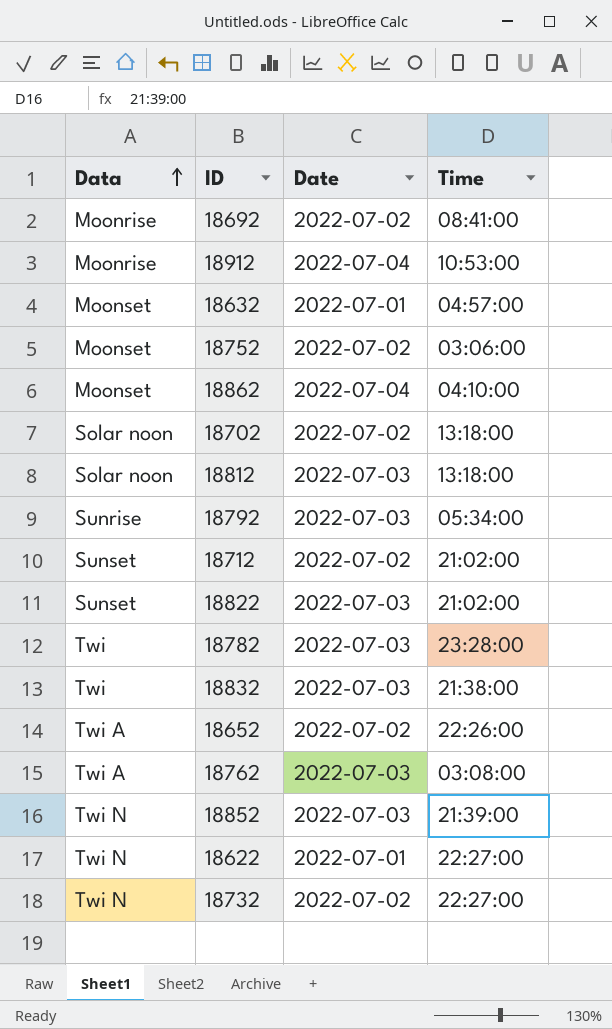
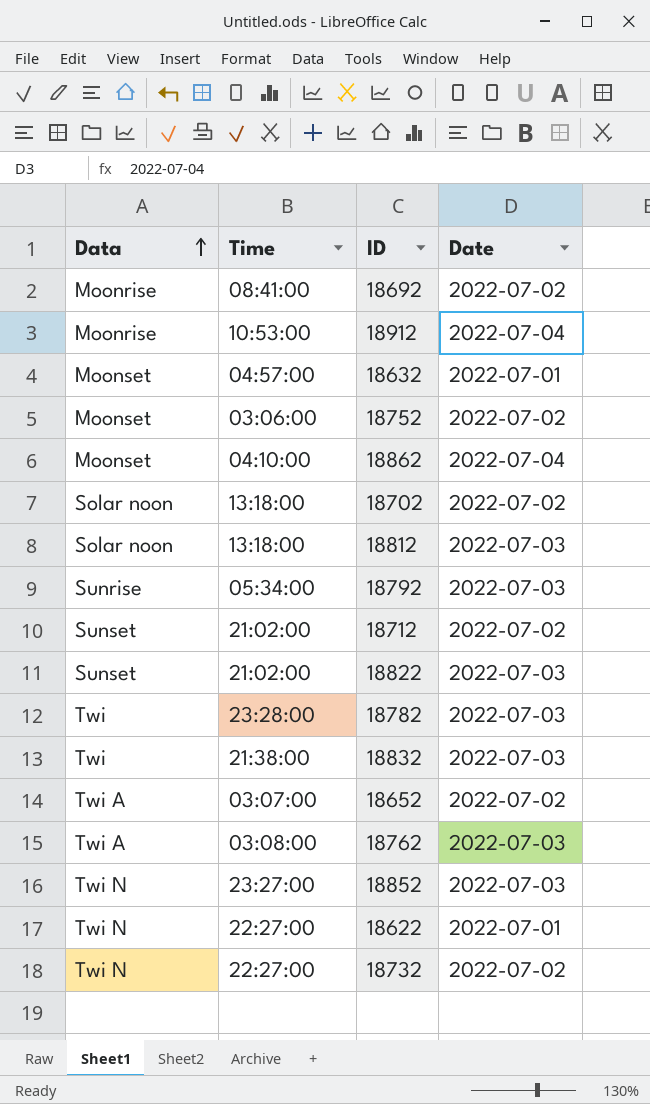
column Time | position: 4 -> 2
18652 | Time: 22:26:00 -> 03:07:00
18852 | Time: 21:39:00 -> 23:27:00

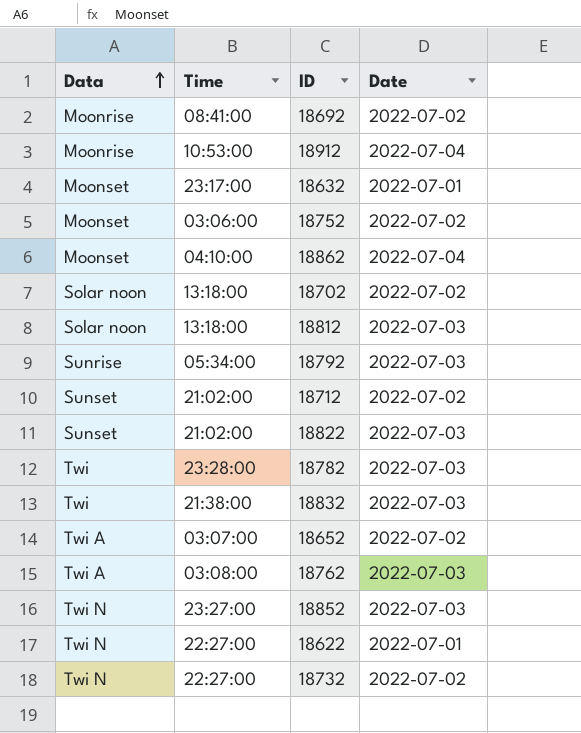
18632 | Time: 04:57:00 -> 23:17:00

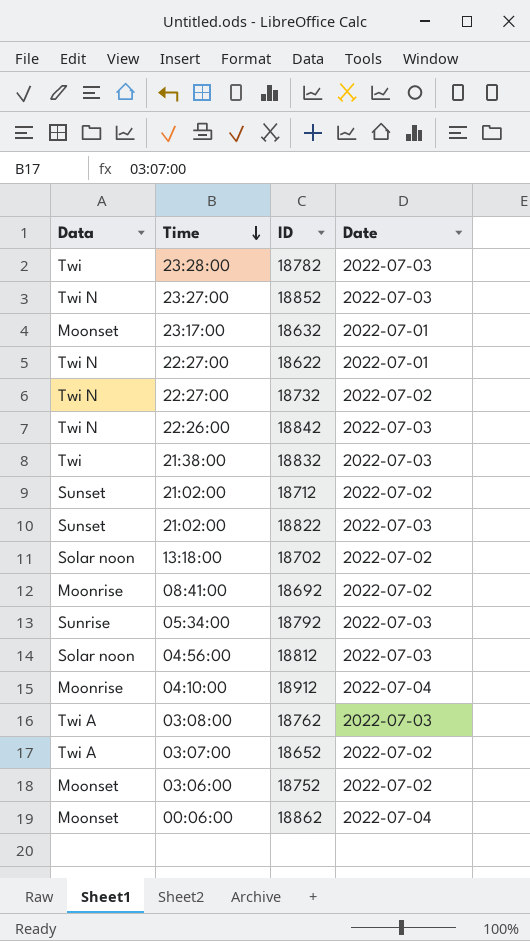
row order: Data ascending -> Time descending
row 18842: none -> Twi N | 22:26:00 | 2022-07-03
18812 | Time: 13:18:00 -> 04:56:00
18912 | Time: 10:53:00 -> 04:10:00
18862 | Time: 04:10:00 -> 00:06:00

